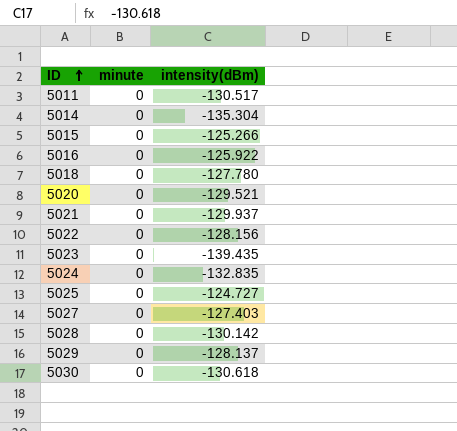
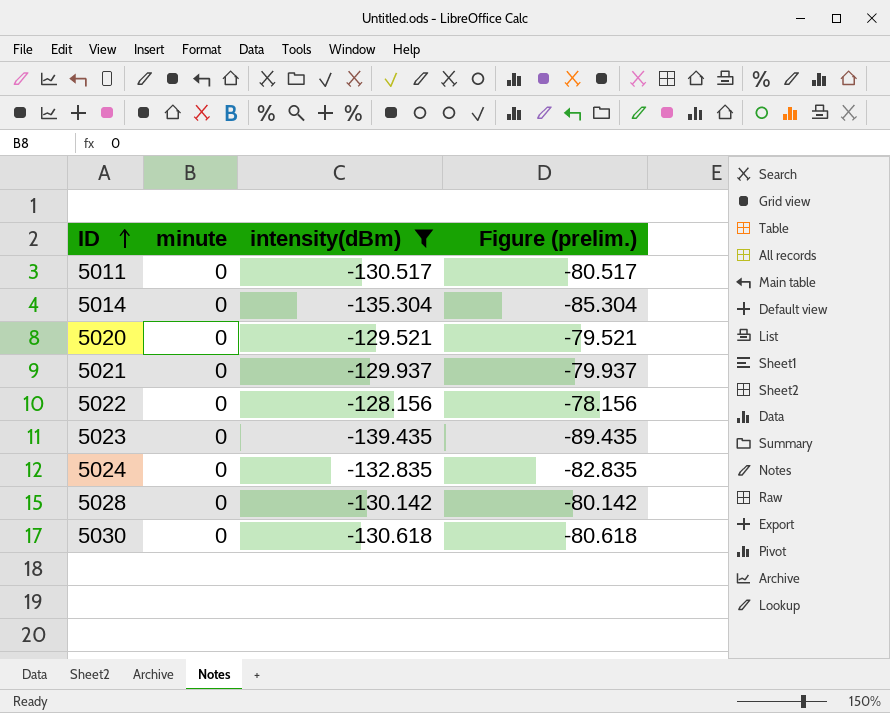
filter: none -> intensity(dBm) <= -128.156
column Figure (prelim.) | formula: none -> [intensity(dBm)] + 50

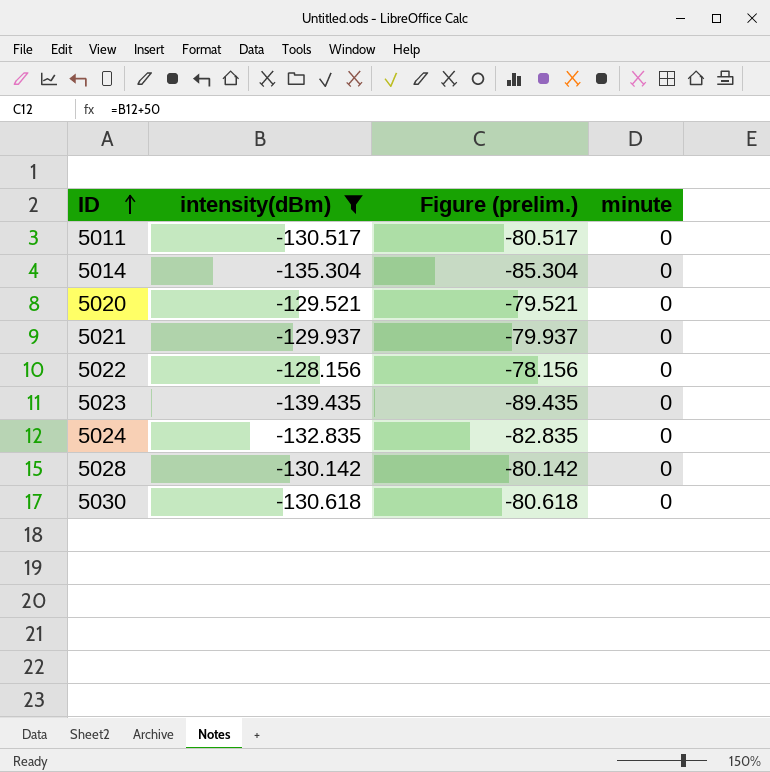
column minute | position: 2 -> 4

